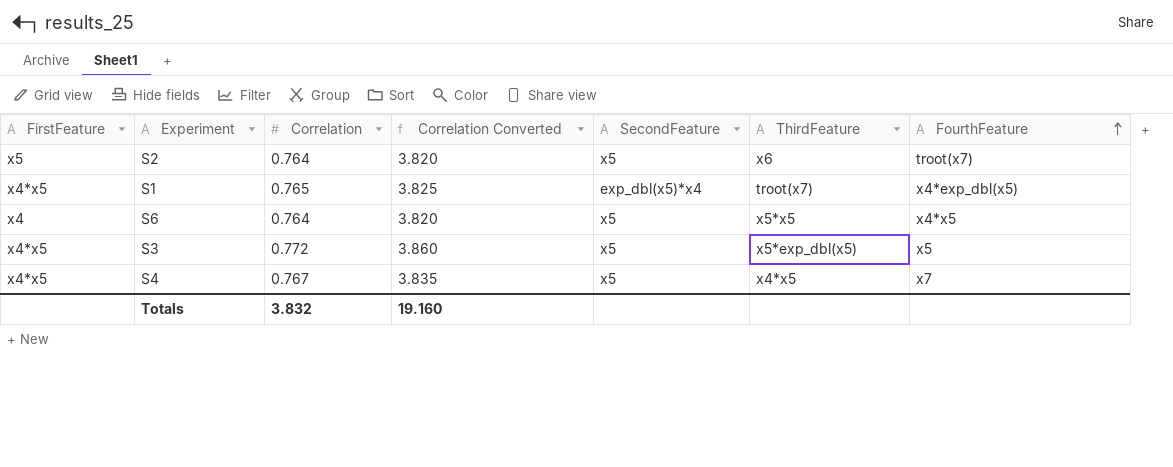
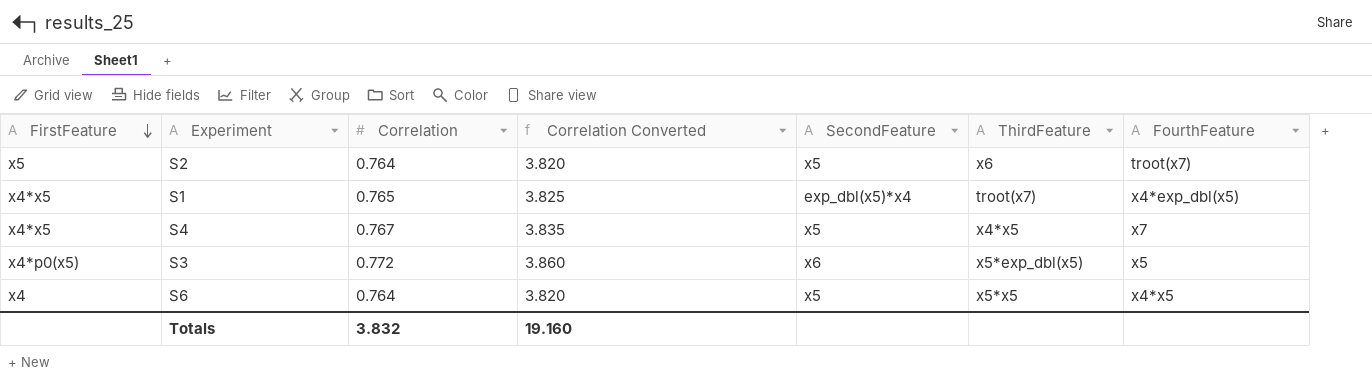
row order: FourthFeature ascending -> FirstFeature descending
S3 | FirstFeature: x4*x5 -> x4*p0(x5)
S3 | SecondFeature: x5 -> x6

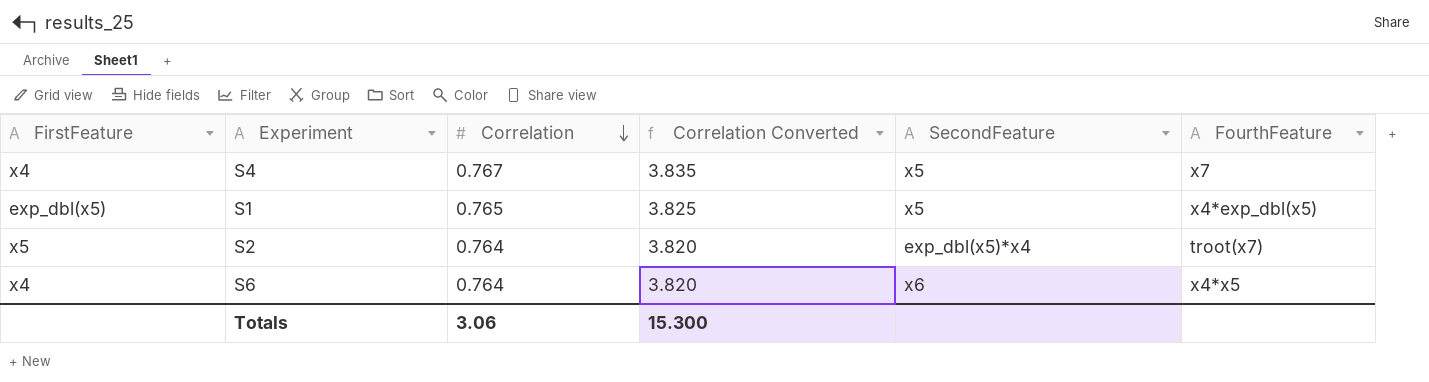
row order: FirstFeature descending -> Correlation descending
column ThirdFeature | position: 6 -> none
row S3: x4*p0(x5) | 0.772 | 3.860 | x6 | x5*exp_dbl(x5) | x5 -> none
S4 | FirstFeature: x4*x5 -> x4
S1 | FirstFeature: x4*x5 -> exp_dbl(x5)
S1 | SecondFeature: exp_dbl(x5)*x4 -> x5
S2 | SecondFeature: x5 -> exp_dbl(x5)*x4
S6 | SecondFeature: x5 -> x6
Totals | Correlation: 3.832 -> 3.06
Totals | Correlation Converted: 19.160 -> 15.300

